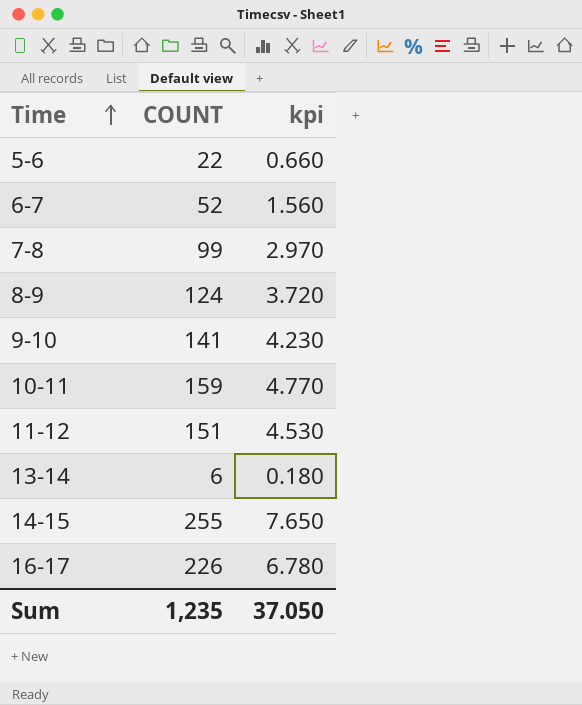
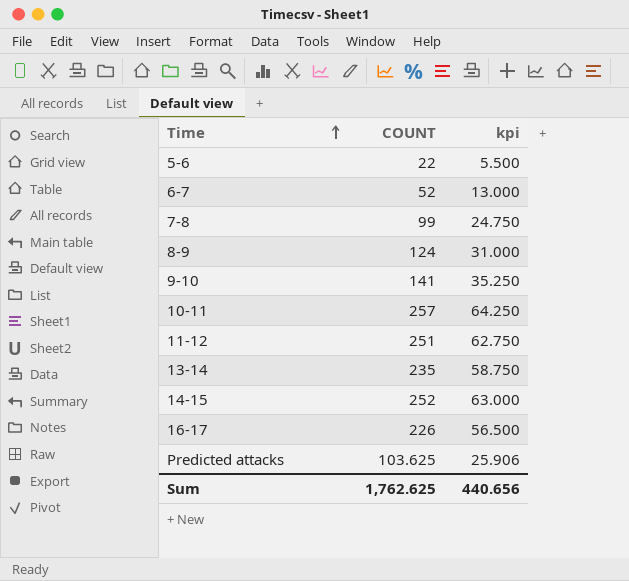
column kpi | formula: [COUNT] * 0.03 -> [COUNT] * 0.25
10-11 | COUNT: 159 -> 257
11-12 | COUNT: 151 -> 251
13-14 | COUNT: 6 -> 235
14-15 | COUNT: 255 -> 252
row Predicted attacks: none -> 103.625 | 25.906
Sum | COUNT: 1,235 -> 1,762.625
Sum | kpi: 37.050 -> 440.656

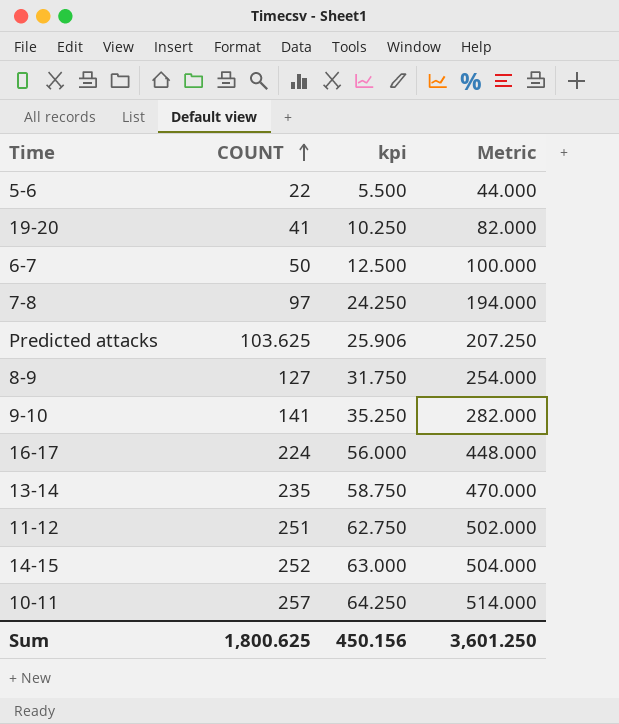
row order: Time ascending -> COUNT ascending
column Metric | formula: none -> [COUNT] * 2
row 19-20: none -> 41 | 10.250 | 82.000
6-7 | COUNT: 52 -> 50
6-7 | kpi: 13.000 -> 12.500
7-8 | COUNT: 99 -> 97
7-8 | kpi: 24.750 -> 24.250
8-9 | COUNT: 124 -> 127
8-9 | kpi: 31.000 -> 31.750
16-17 | COUNT: 226 -> 224
16-17 | kpi: 56.500 -> 56.000
Sum | COUNT: 1,762.625 -> 1,800.625
Sum | kpi: 440.656 -> 450.156

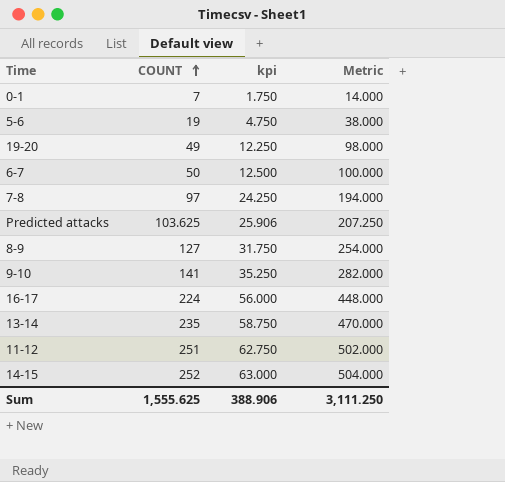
row 10-11: 257 | 64.250 | 514.000 -> none
row 0-1: none -> 7 | 1.750 | 14.000
5-6 | COUNT: 22 -> 19
5-6 | kpi: 5.500 -> 4.750
5-6 | Metric: 44.000 -> 38.000
19-20 | COUNT: 41 -> 49
19-20 | kpi: 10.250 -> 12.250
19-20 | Metric: 82.000 -> 98.000
Sum | COUNT: 1,800.625 -> 1,555.625
Sum | kpi: 450.156 -> 388.906
Sum | Metric: 3,601.250 -> 3,111.250

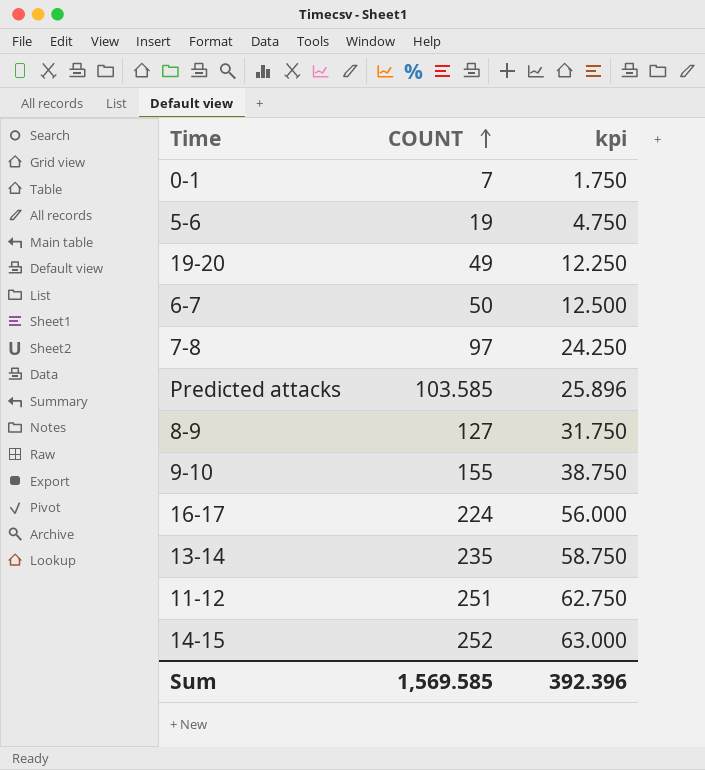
column Metric | formula: [COUNT] * 2 -> none
Predicted attacks | COUNT: 103.625 -> 103.585
Predicted attacks | kpi: 25.906 -> 25.896
9-10 | COUNT: 141 -> 155
9-10 | kpi: 35.250 -> 38.750
Sum | COUNT: 1,555.625 -> 1,569.585
Sum | kpi: 388.906 -> 392.396

